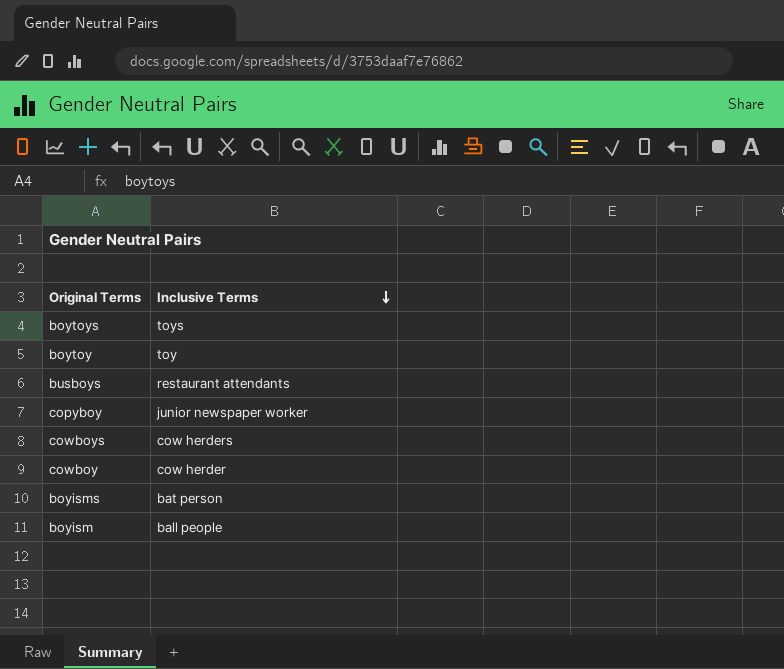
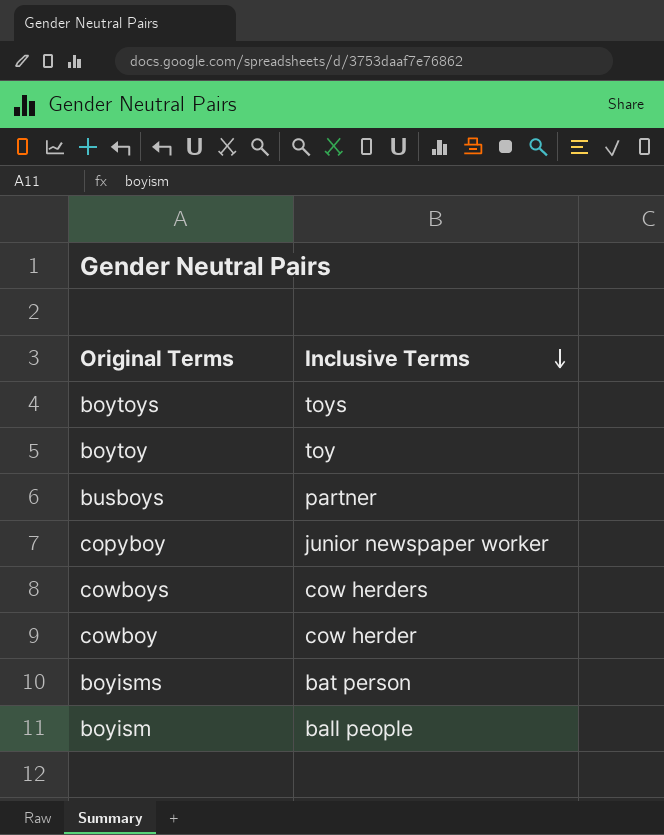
busboys | Inclusive Terms: restaurant attendants -> partner

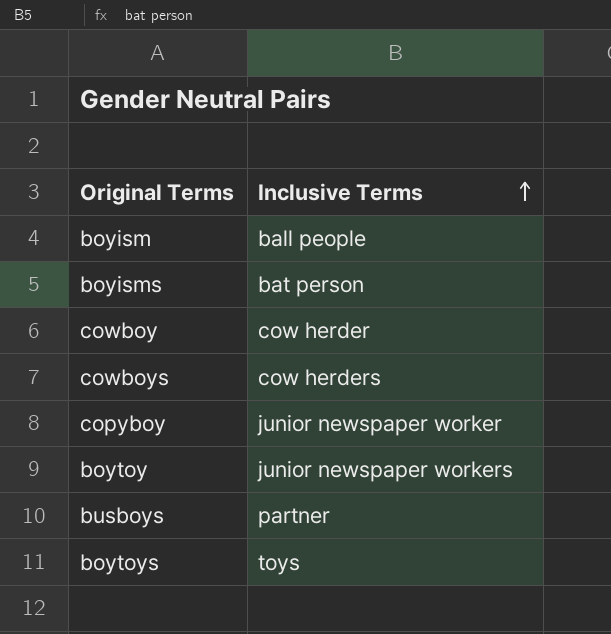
row order: Inclusive Terms descending -> Inclusive Terms ascending
boytoy | Inclusive Terms: toy -> junior newspaper workers

